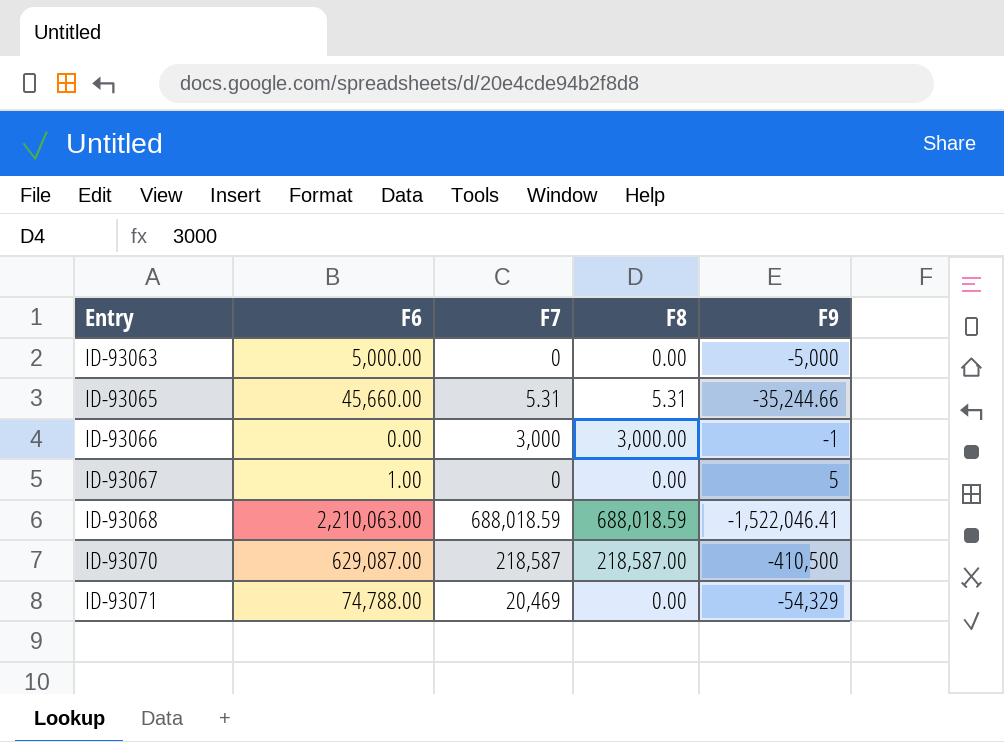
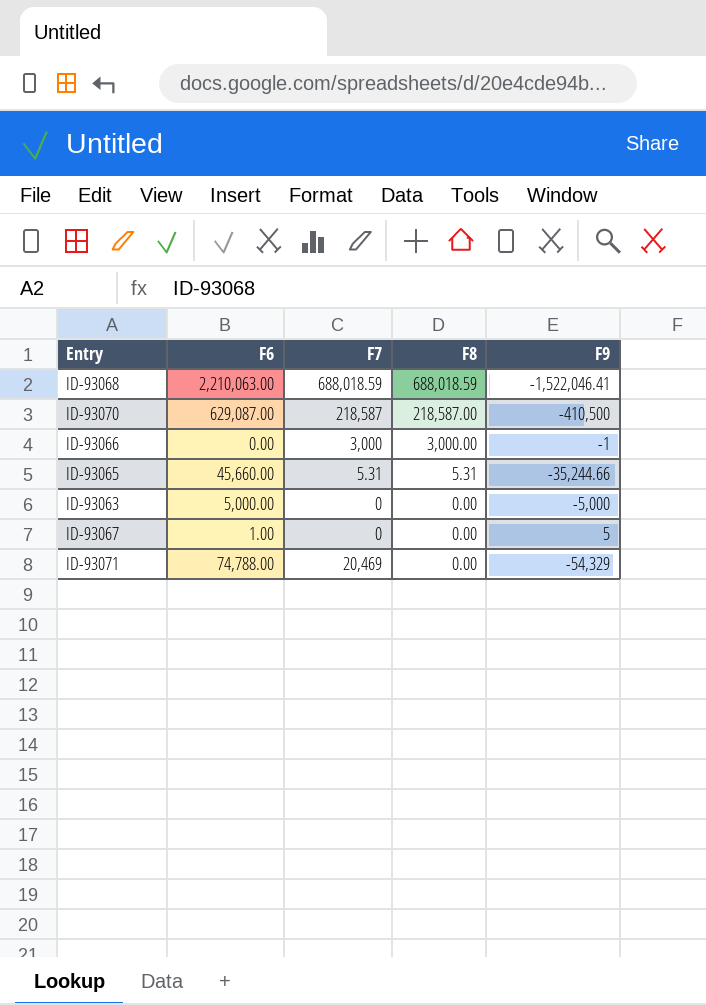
row order: Entry ascending -> F8 descending

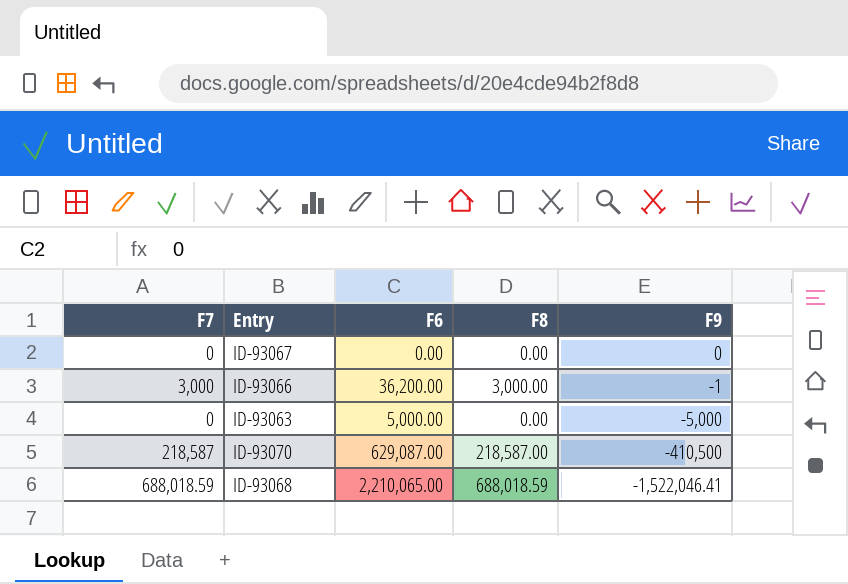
row order: F8 descending -> F9 descending
column F7 | position: 3 -> 1
row ID-93065: 45,660.00 | 5.31 | 5.31 | -35,244.66 -> none
row ID-93071: 74,788.00 | 20,469 | 0.00 | -54,329 -> none
ID-93067 | F6: 1.00 -> 0.00
ID-93067 | F9: 5 -> 0
ID-93066 | F6: 0.00 -> 36,200.00
ID-93068 | F6: 2,210,063.00 -> 2,210,065.00

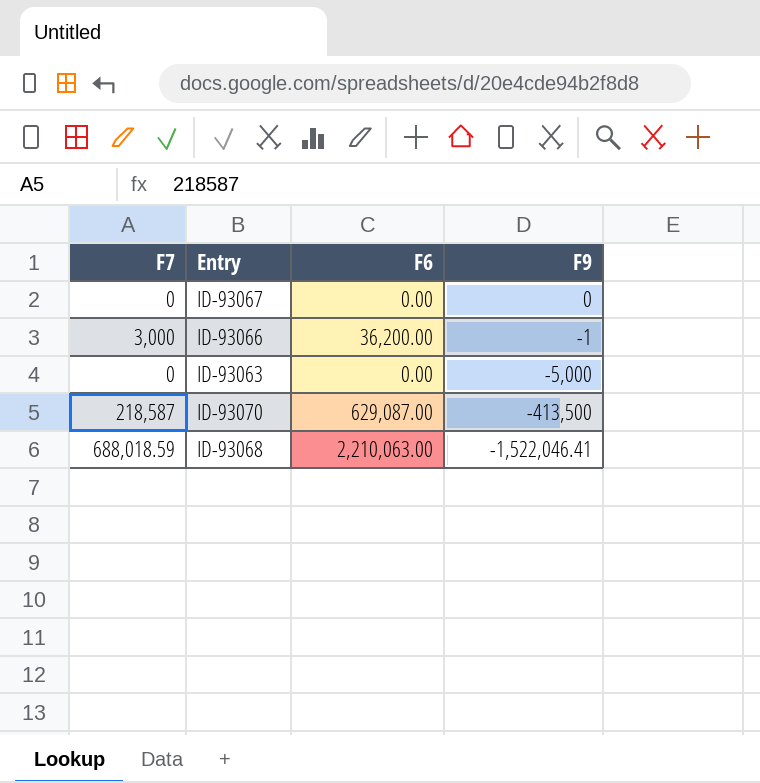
column F8 | position: 4 -> none
ID-93063 | F6: 5,000.00 -> 0.00
ID-93070 | F9: -410,500 -> -413,500
ID-93068 | F6: 2,210,065.00 -> 2,210,063.00

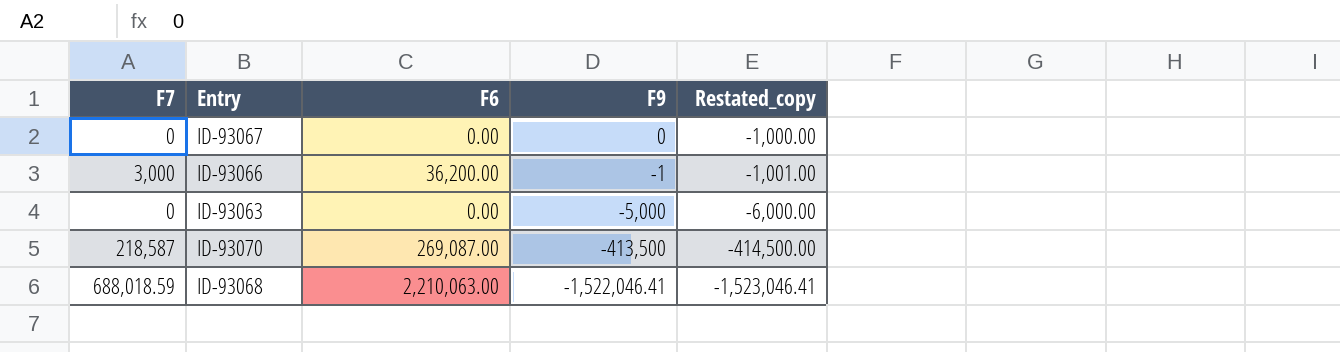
column Restated_copy | formula: none -> [F9] - 1000
ID-93070 | F6: 629,087.00 -> 269,087.00

